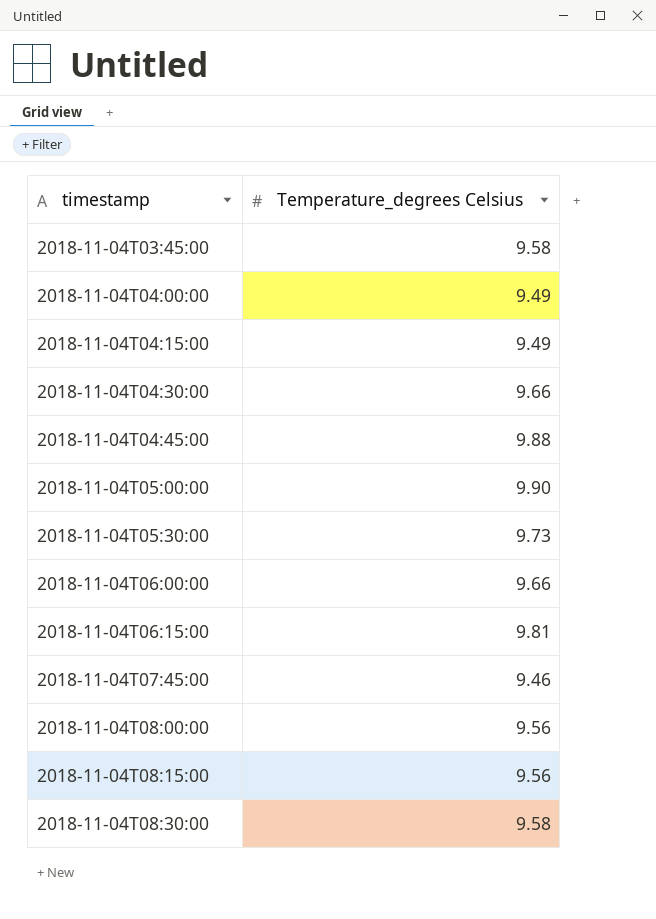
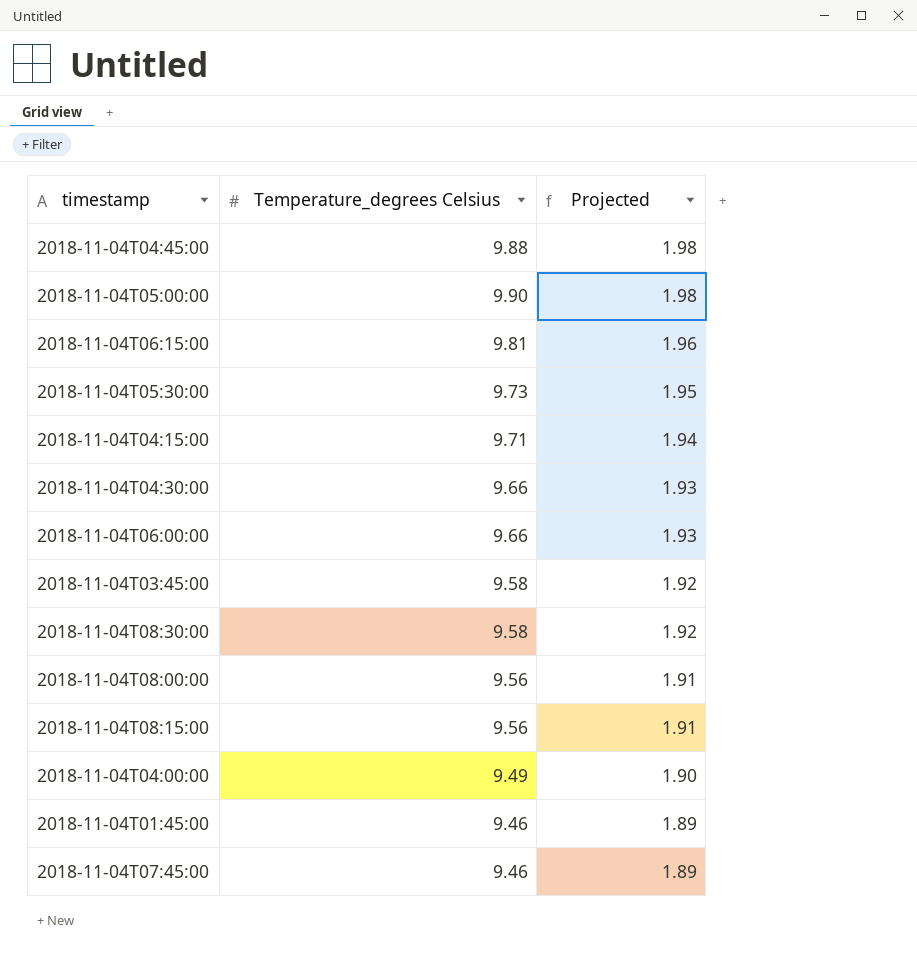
row order: timestamp ascending -> Projected descending
column Projected | formula: none -> [Temperature_degrees Celsius] * 0.2
2018-11-04T04:15:00 | Temperature_degrees Celsius: 9.49 -> 9.71
row 2018-11-04T01:45:00: none -> 9.46 | 1.89

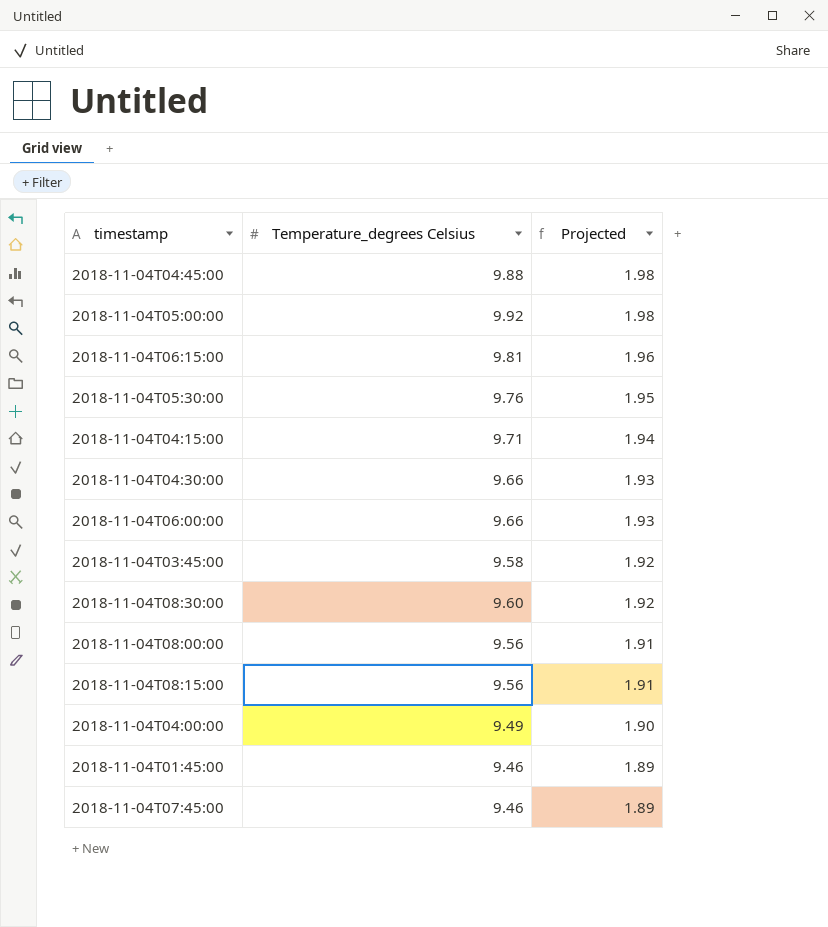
2018-11-04T05:00:00 | Temperature_degrees Celsius: 9.90 -> 9.92
2018-11-04T05:30:00 | Temperature_degrees Celsius: 9.73 -> 9.76
2018-11-04T08:30:00 | Temperature_degrees Celsius: 9.58 -> 9.60

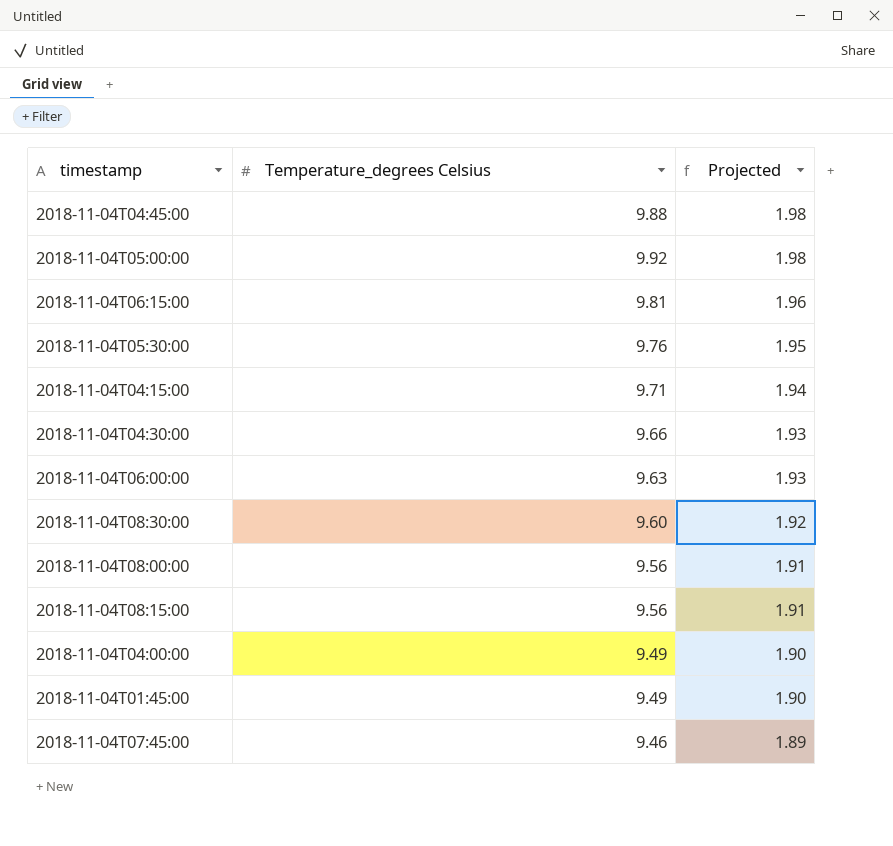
row 2018-11-04T03:45:00: 9.58 | 1.92 -> none
2018-11-04T06:00:00 | Temperature_degrees Celsius: 9.66 -> 9.63
2018-11-04T01:45:00 | Temperature_degrees Celsius: 9.46 -> 9.49
2018-11-04T01:45:00 | Projected: 1.89 -> 1.90

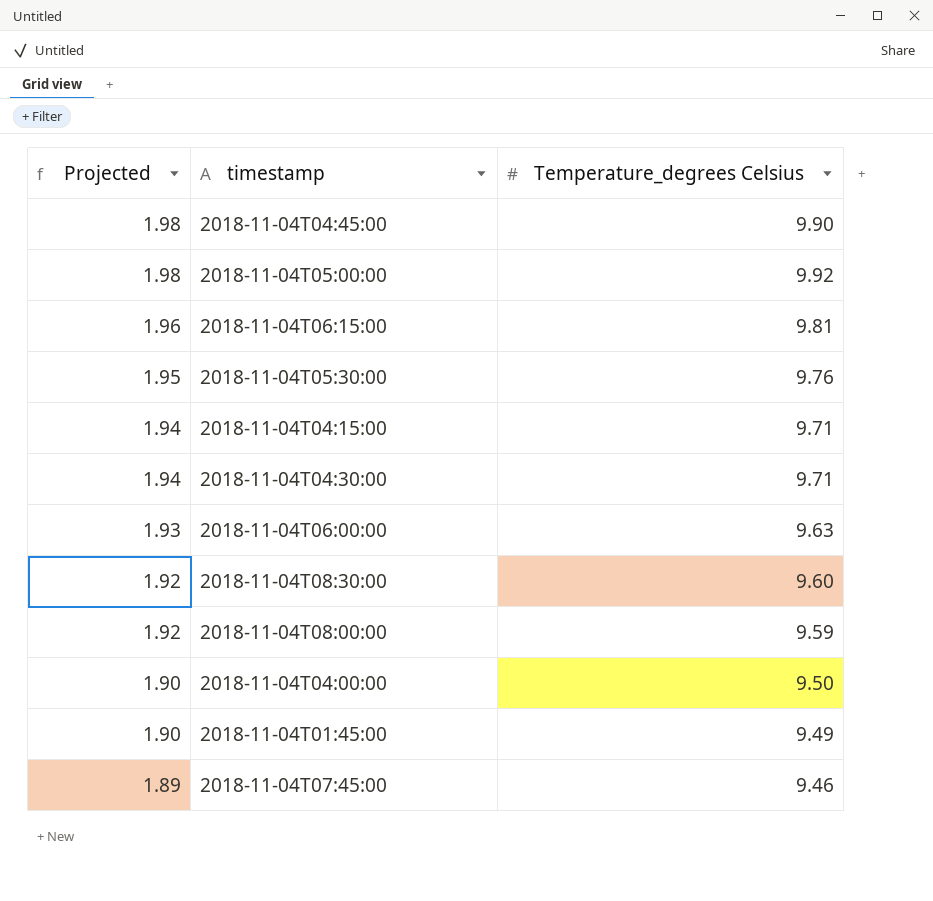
column Projected | position: 3 -> 1
row 2018-11-04T08:15:00: 9.56 | 1.91 -> none
2018-11-04T04:45:00 | Temperature_degrees Celsius: 9.88 -> 9.90
2018-11-04T04:30:00 | Projected: 1.93 -> 1.94
2018-11-04T04:30:00 | Temperature_degrees Celsius: 9.66 -> 9.71
2018-11-04T08:00:00 | Projected: 1.91 -> 1.92
2018-11-04T08:00:00 | Temperature_degrees Celsius: 9.56 -> 9.59
2018-11-04T04:00:00 | Temperature_degrees Celsius: 9.49 -> 9.50

